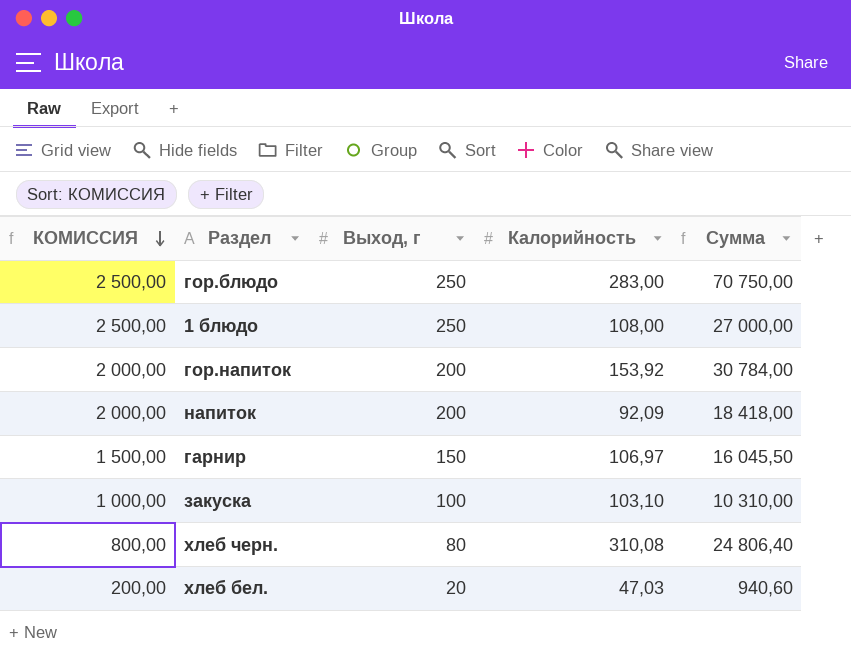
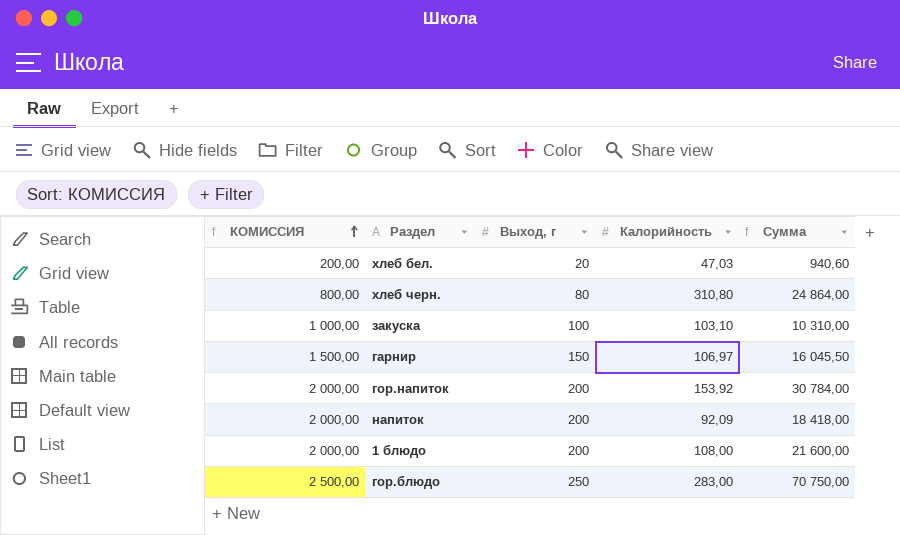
row order: КОМИССИЯ descending -> КОМИССИЯ ascending
хлеб черн. | Калорийность: 310,08 -> 310,80
хлеб черн. | Сумма: 24 806,40 -> 24 864,00
1 блюдо | КОМИССИЯ: 2 500,00 -> 2 000,00
1 блюдо | Выход, г: 250 -> 200
1 блюдо | Сумма: 27 000,00 -> 21 600,00

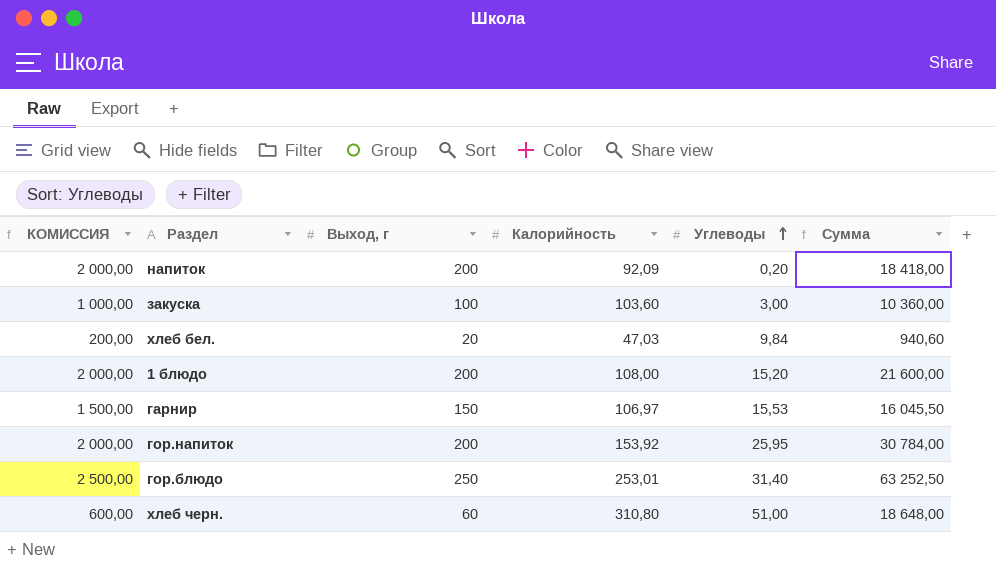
row order: КОМИССИЯ ascending -> Углеводы ascending
column Углеводы | position: none -> 5
закуска | Калорийность: 103,10 -> 103,60
закуска | Сумма: 10 310,00 -> 10 360,00
гор.блюдо | Калорийность: 283,00 -> 253,01
гор.блюдо | Сумма: 70 750,00 -> 63 252,50
хлеб черн. | КОМИССИЯ: 800,00 -> 600,00
хлеб черн. | Выход, г: 80 -> 60
хлеб черн. | Сумма: 24 864,00 -> 18 648,00

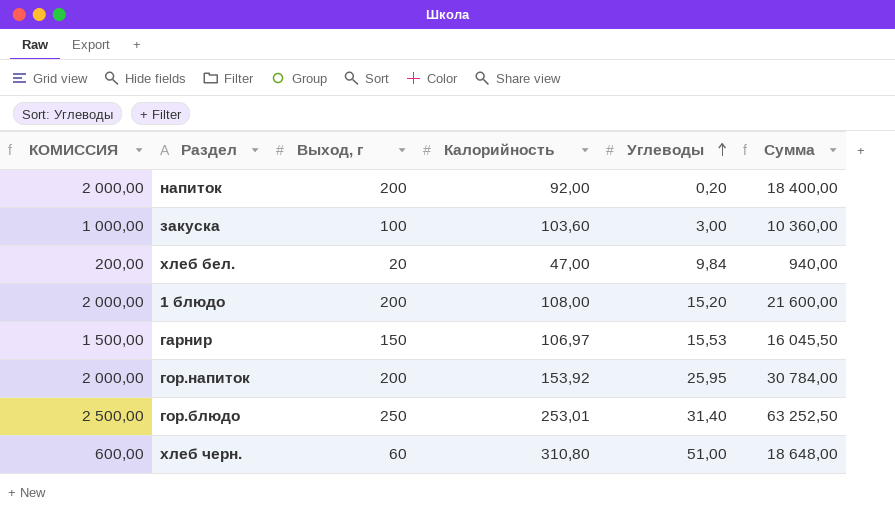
напиток | Калорийность: 92,09 -> 92,00
напиток | Сумма: 18 418,00 -> 18 400,00
хлеб бел. | Калорийность: 47,03 -> 47,00
хлеб бел. | Сумма: 940,60 -> 940,00

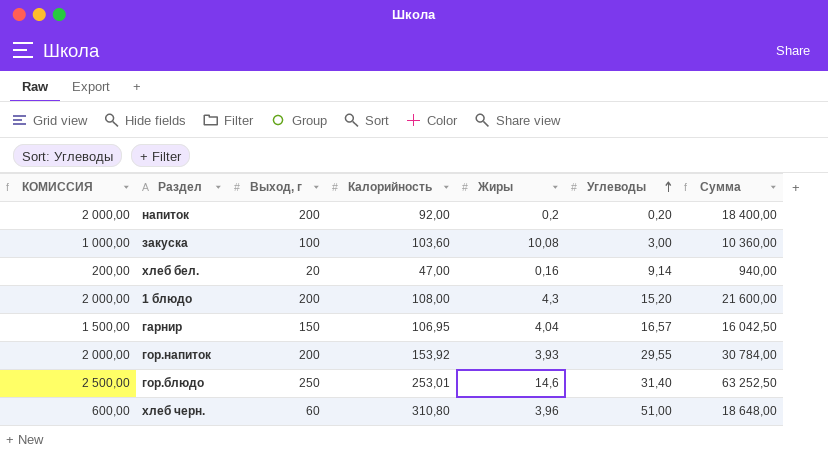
column Жиры | position: none -> 5
хлеб бел. | Углеводы: 9,84 -> 9,14
гарнир | Калорийность: 106,97 -> 106,95
гарнир | Углеводы: 15,53 -> 16,57
гарнир | Сумма: 16 045,50 -> 16 042,50
гор.напиток | Углеводы: 25,95 -> 29,55

